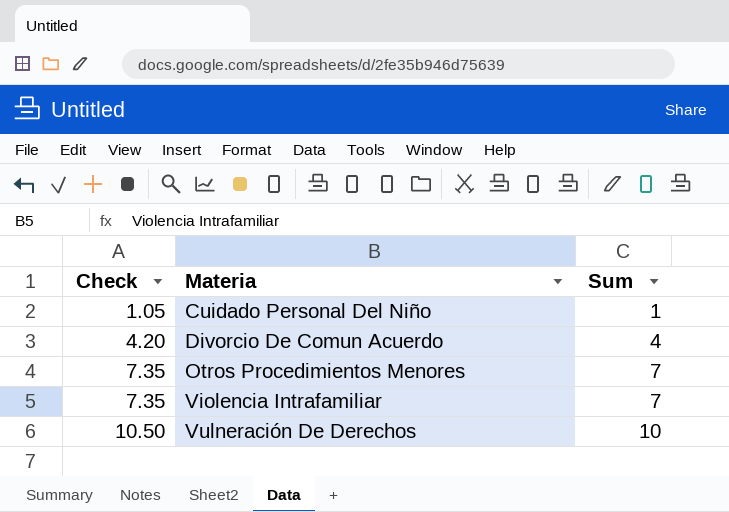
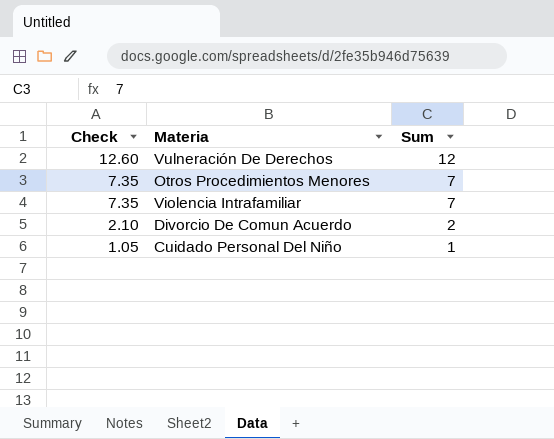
row order: Check ascending -> Check descending
Vulneración De Derechos | Check: 10.50 -> 12.60
Vulneración De Derechos | Sum: 10 -> 12
Divorcio De Comun Acuerdo | Check: 4.20 -> 2.10
Divorcio De Comun Acuerdo | Sum: 4 -> 2

